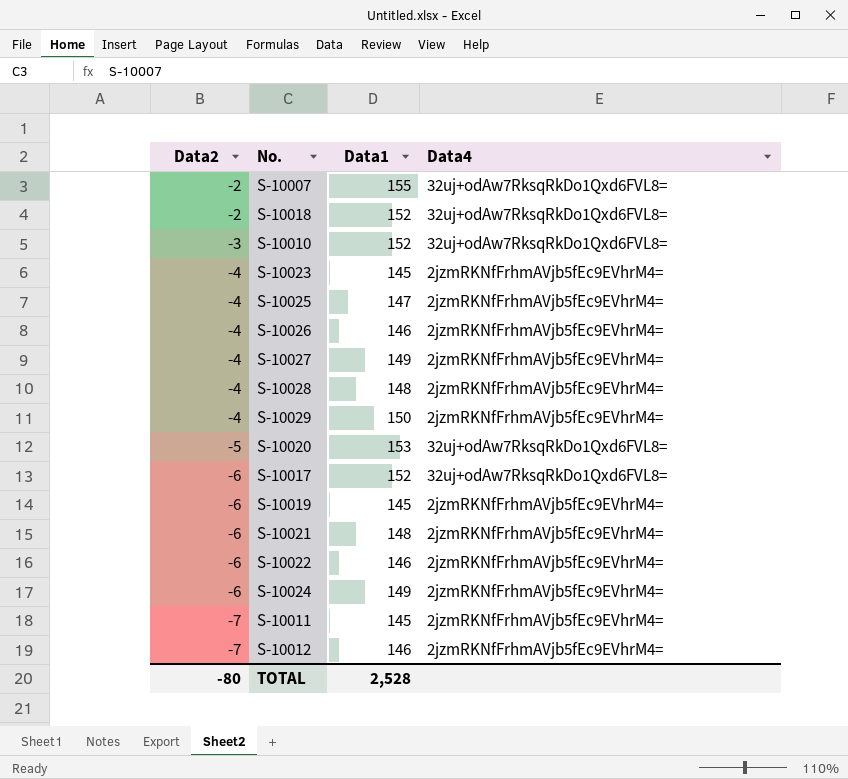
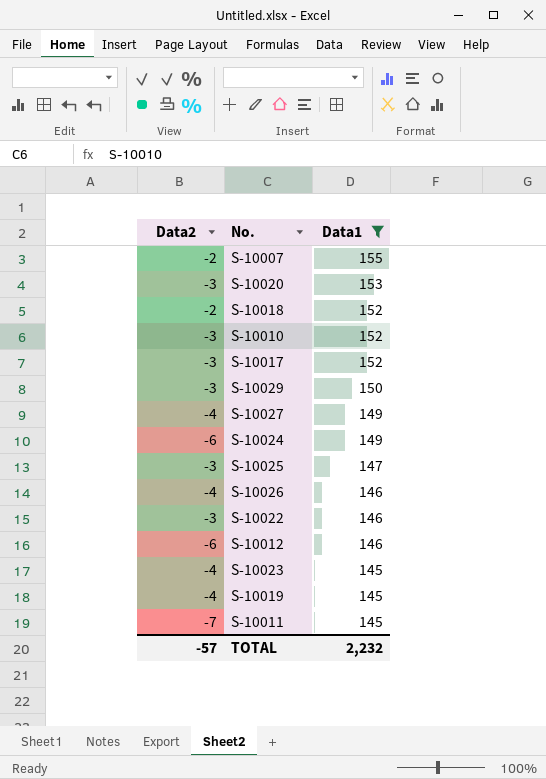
filter: none -> Data1 != 148
row order: Data2 descending -> Data1 descending
column Data4 | position: 4 -> none
S-10020 | Data2: -5 -> -3
S-10017 | Data2: -6 -> -3
S-10029 | Data2: -4 -> -3
S-10025 | Data2: -4 -> -3
S-10022 | Data2: -6 -> -3
S-10012 | Data2: -7 -> -6
S-10019 | Data2: -6 -> -4
TOTAL | Data2: -80 -> -57
TOTAL | Data1: 2,528 -> 2,232

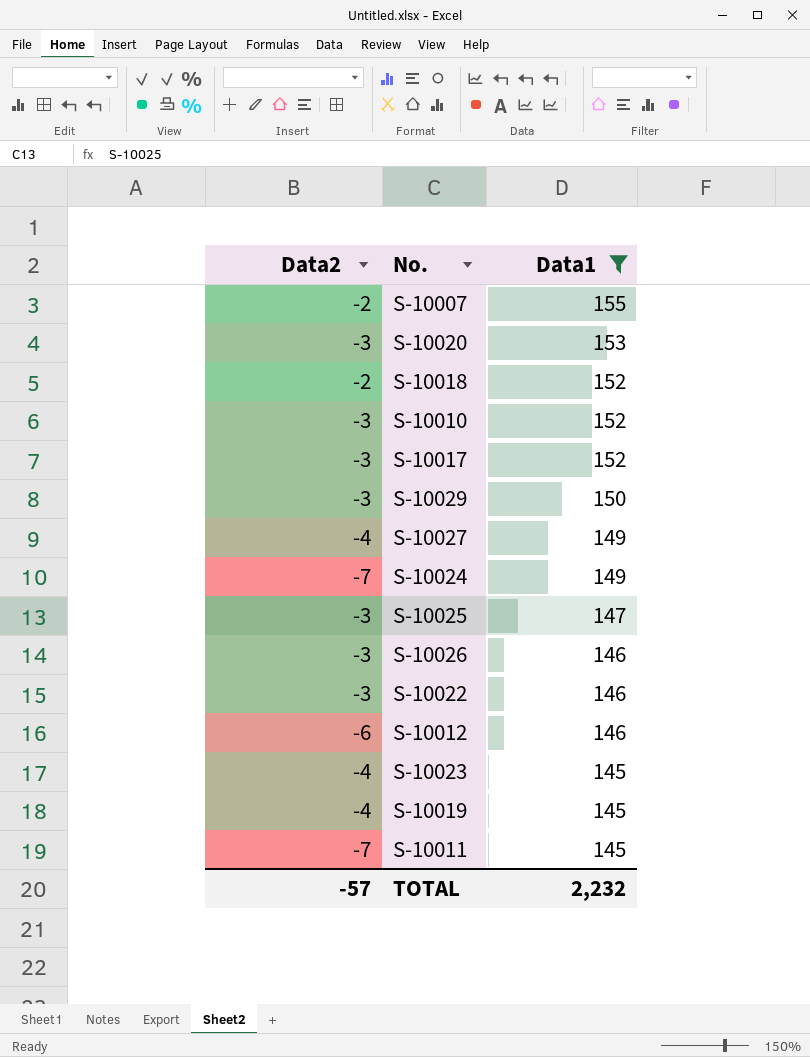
S-10024 | Data2: -6 -> -7
S-10026 | Data2: -4 -> -3

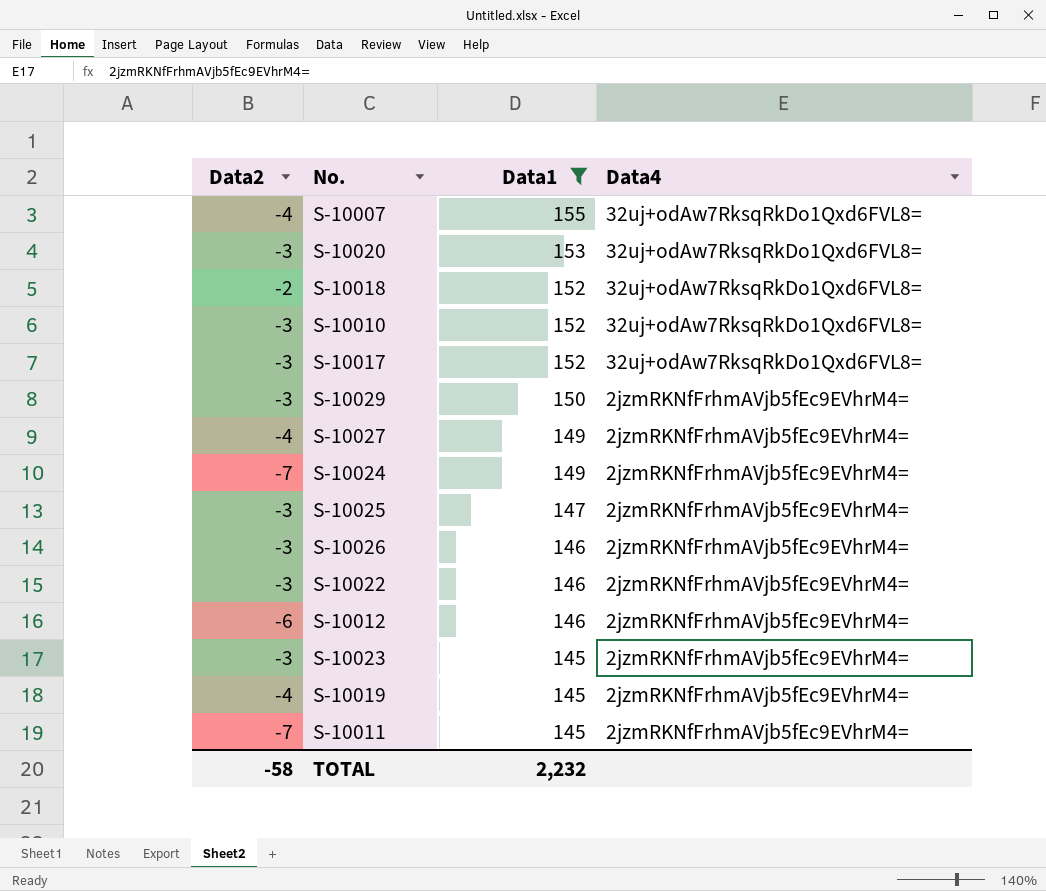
column Data4 | position: none -> 4
S-10007 | Data2: -2 -> -4
S-10023 | Data2: -4 -> -3
TOTAL | Data2: -57 -> -58

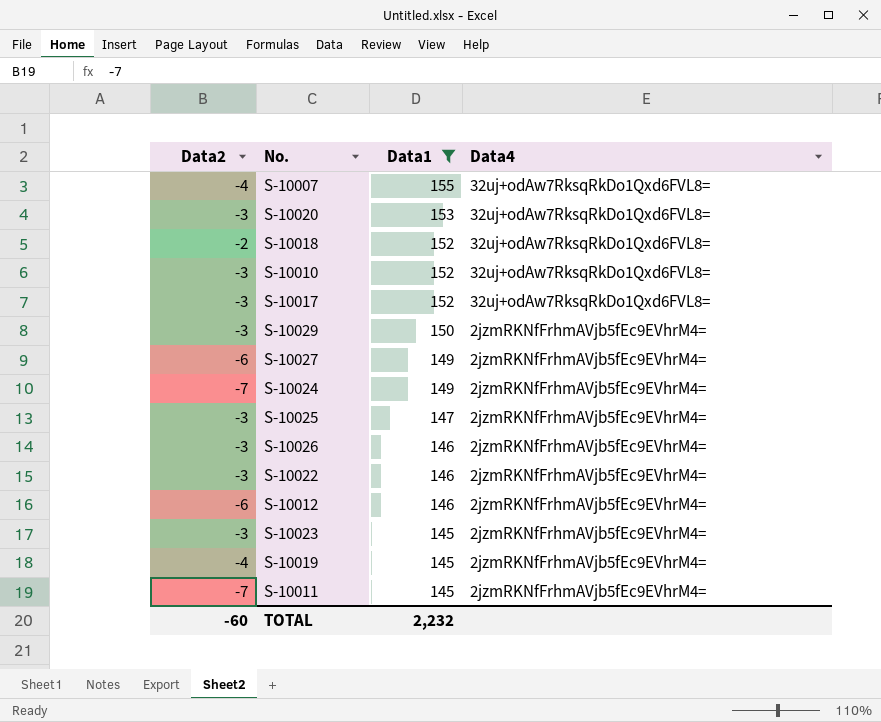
S-10027 | Data2: -4 -> -6
TOTAL | Data2: -58 -> -60

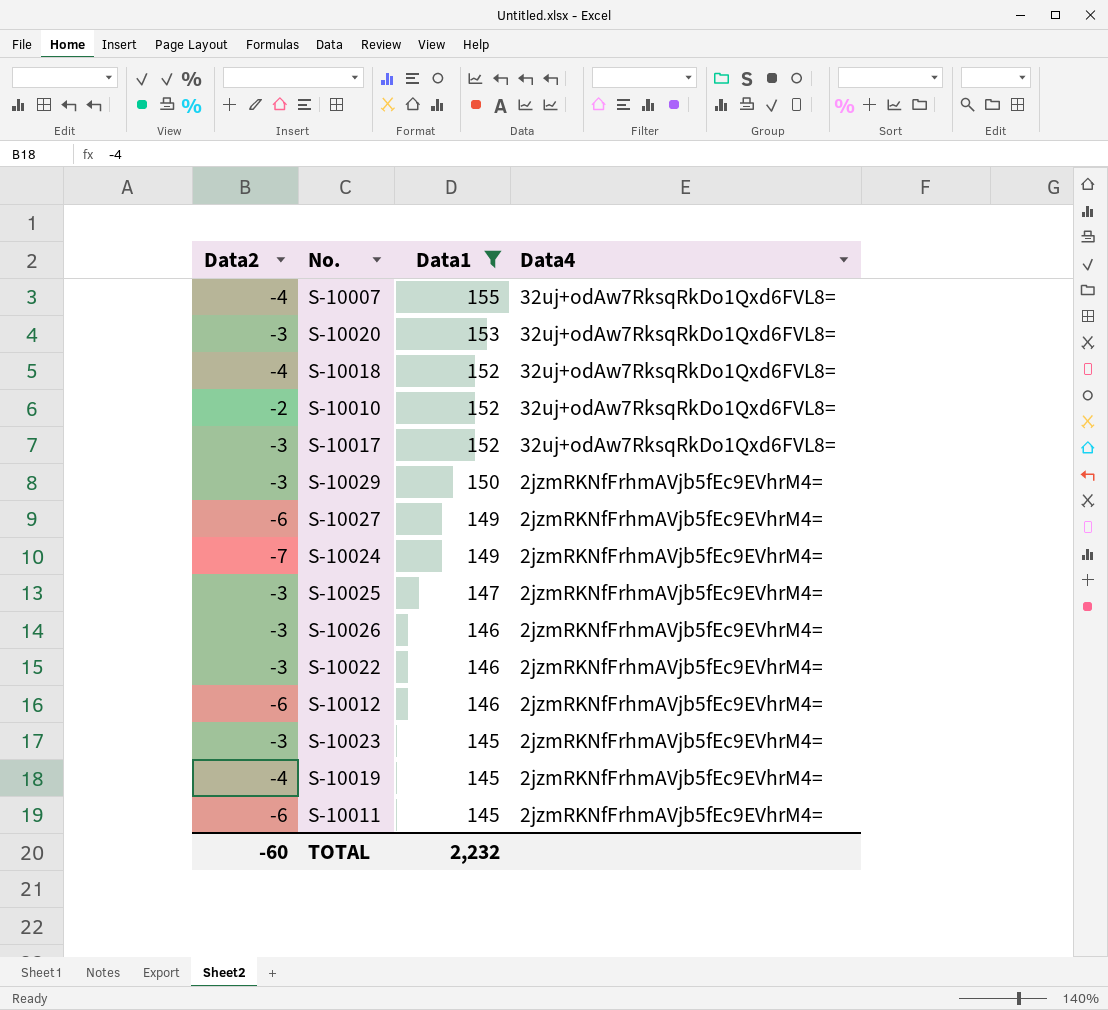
S-10018 | Data2: -2 -> -4
S-10010 | Data2: -3 -> -2
S-10011 | Data2: -7 -> -6

